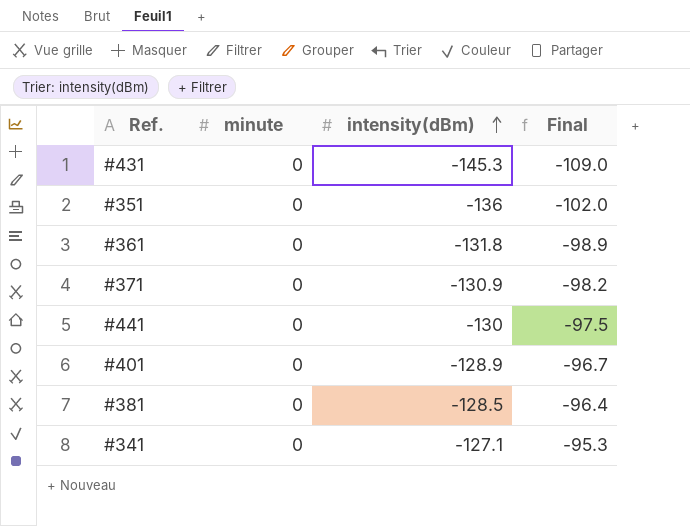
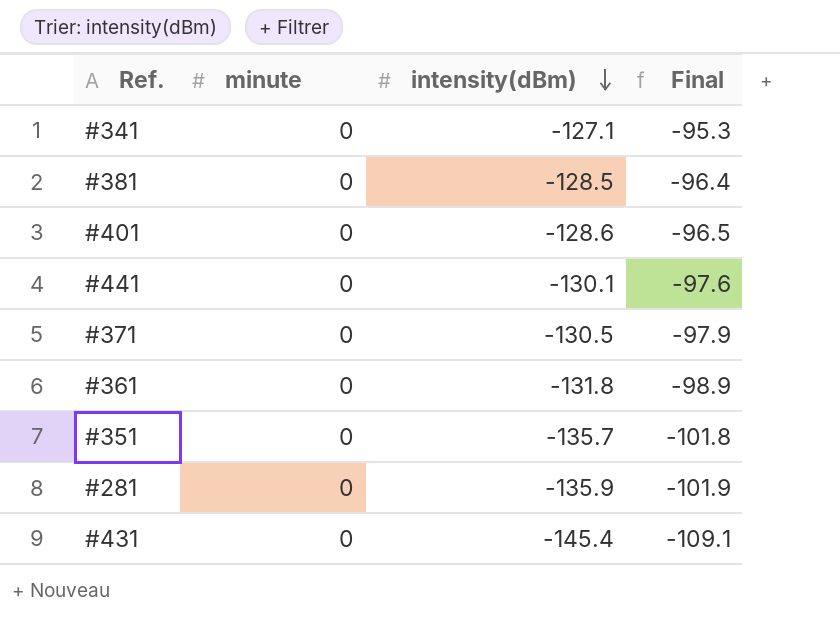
row order: intensity(dBm) ascending -> intensity(dBm) descending
#401 | intensity(dBm): -128.9 -> -128.6
#401 | Final: -96.7 -> -96.5
#441 | intensity(dBm): -130 -> -130.1
#441 | Final: -97.5 -> -97.6
#371 | intensity(dBm): -130.9 -> -130.5
#371 | Final: -98.2 -> -97.9
#351 | intensity(dBm): -136 -> -135.7
#351 | Final: -102.0 -> -101.8
row #281: none -> 0 | -135.9 | -101.9
#431 | intensity(dBm): -145.3 -> -145.4
#431 | Final: -109.0 -> -109.1

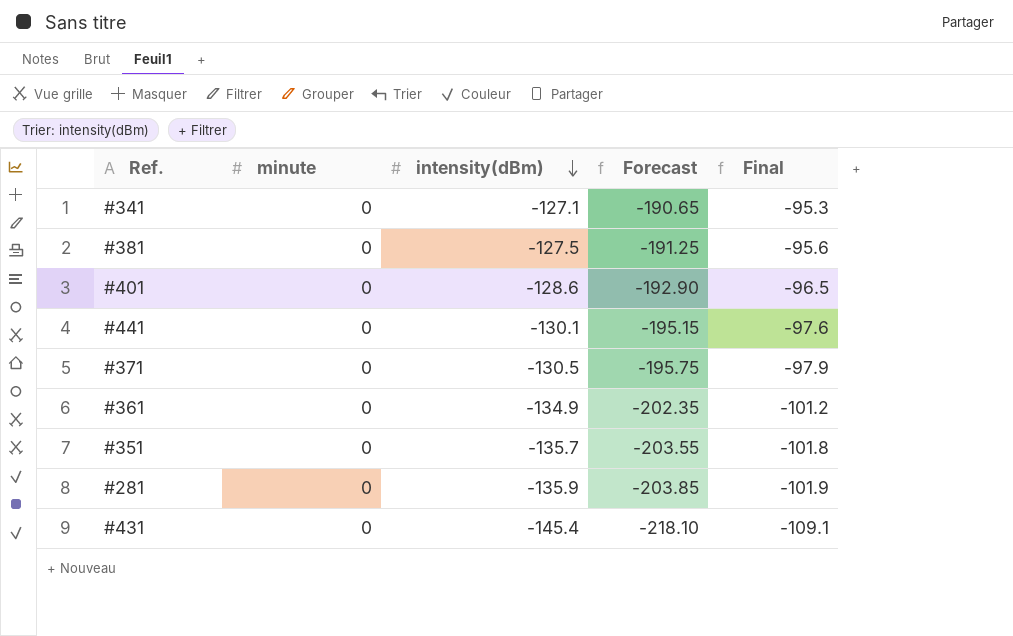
column Forecast | formula: none -> [intensity(dBm)] * 1.5
#381 | intensity(dBm): -128.5 -> -127.5
#381 | Final: -96.4 -> -95.6
#361 | intensity(dBm): -131.8 -> -134.9
#361 | Final: -98.9 -> -101.2

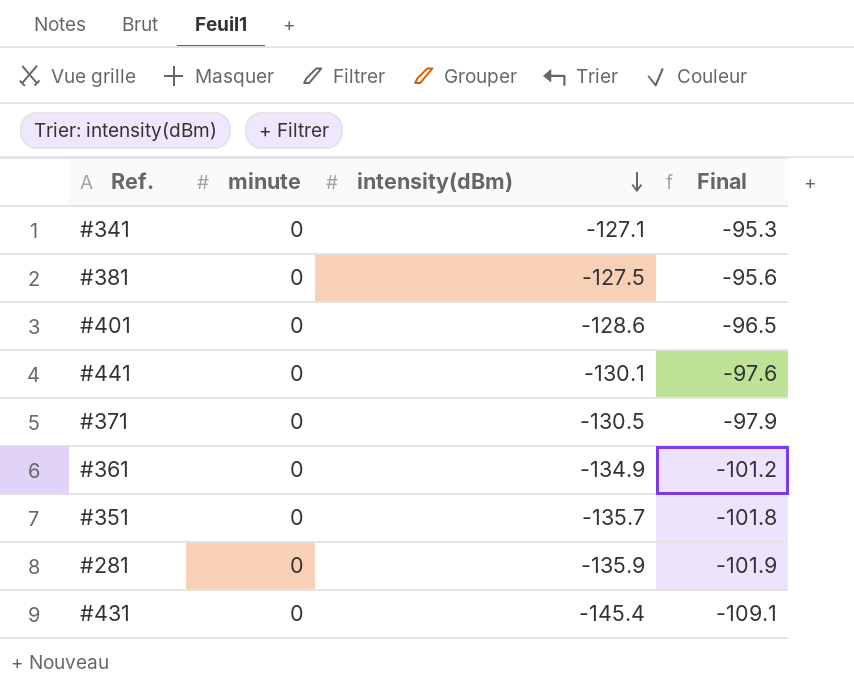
column Forecast | formula: [intensity(dBm)] * 1.5 -> none

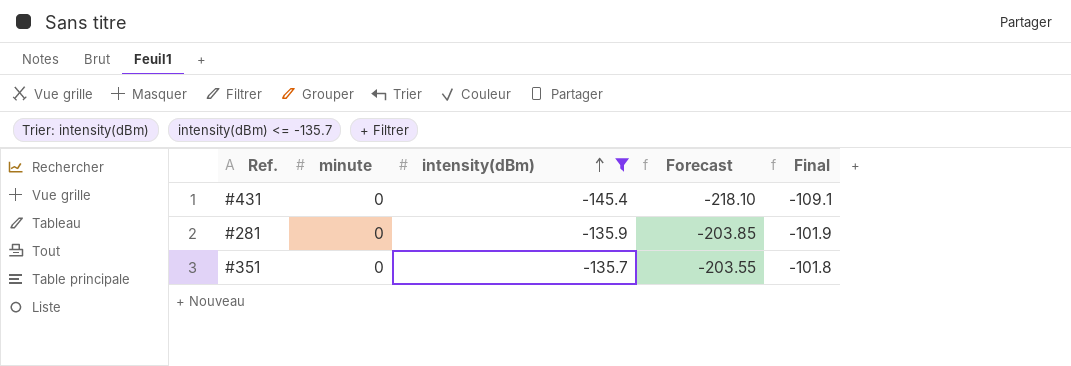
filter: none -> intensity(dBm) <= -135.7
row order: intensity(dBm) descending -> intensity(dBm) ascending
column Forecast | formula: none -> [intensity(dBm)] * 1.5

